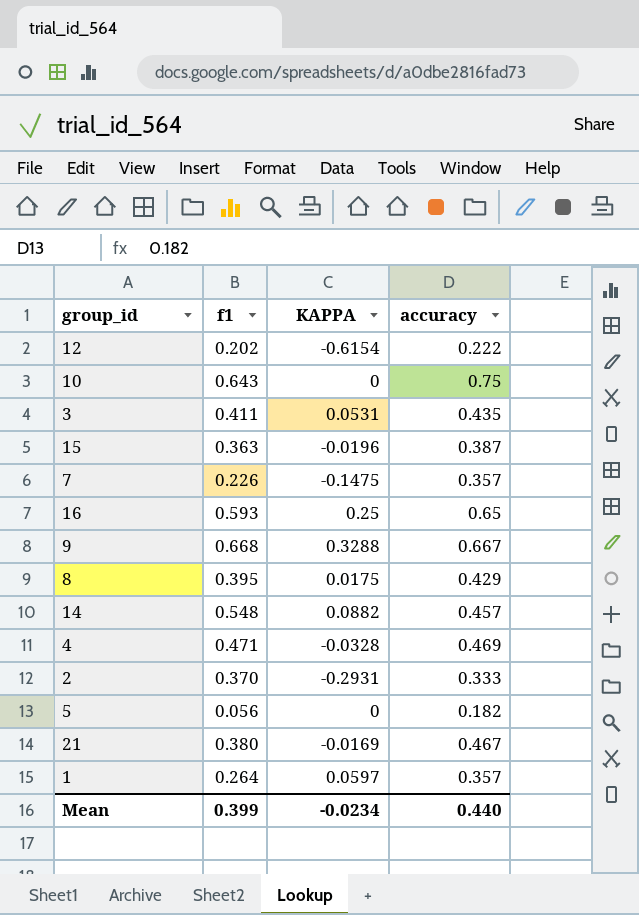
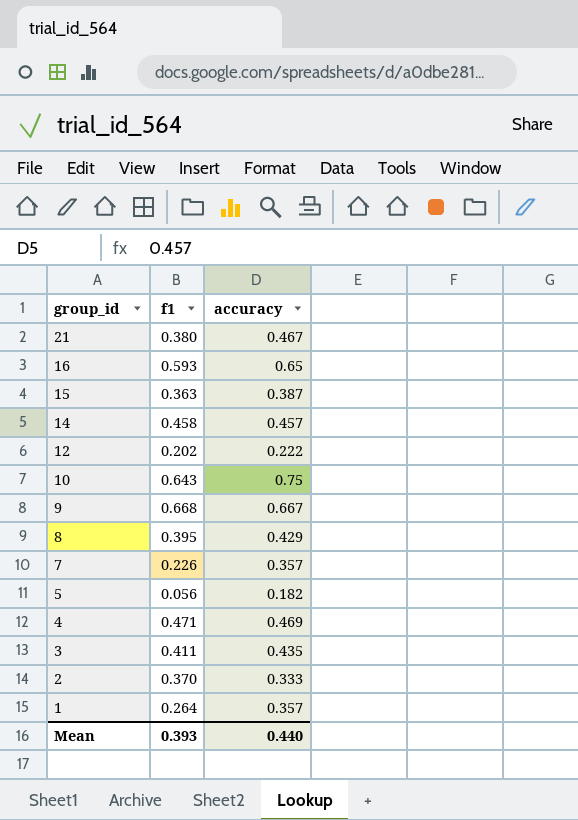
row order: none -> group_id descending
column KAPPA | position: 3 -> none
14 | f1: 0.548 -> 0.458
Mean | f1: 0.399 -> 0.393

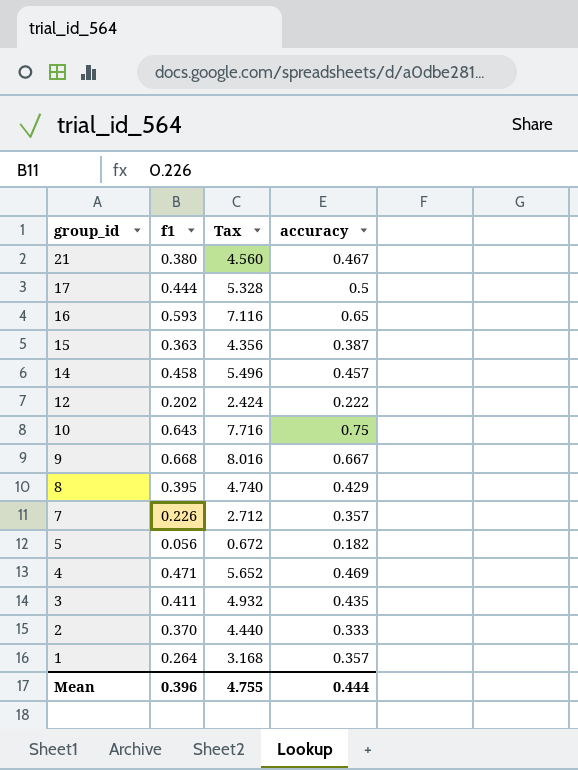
column Tax | formula: none -> [f1] * 12
row 17: none -> 0.444 | 5.328 | 0.5
Mean | f1: 0.393 -> 0.396
Mean | accuracy: 0.440 -> 0.444

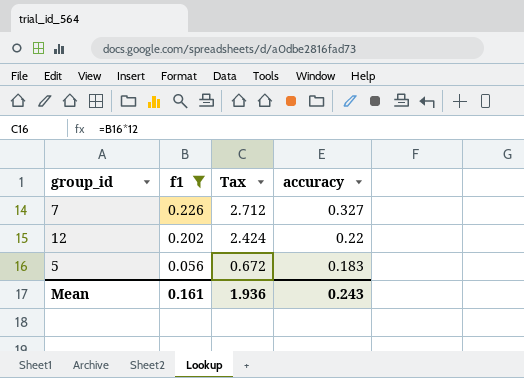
filter: none -> f1 <= 0.226
row order: group_id descending -> f1 descending
7 | accuracy: 0.357 -> 0.327
12 | accuracy: 0.222 -> 0.22
5 | accuracy: 0.182 -> 0.183
Mean | f1: 0.396 -> 0.161
Mean | Tax: 4.755 -> 1.936
Mean | accuracy: 0.444 -> 0.243

